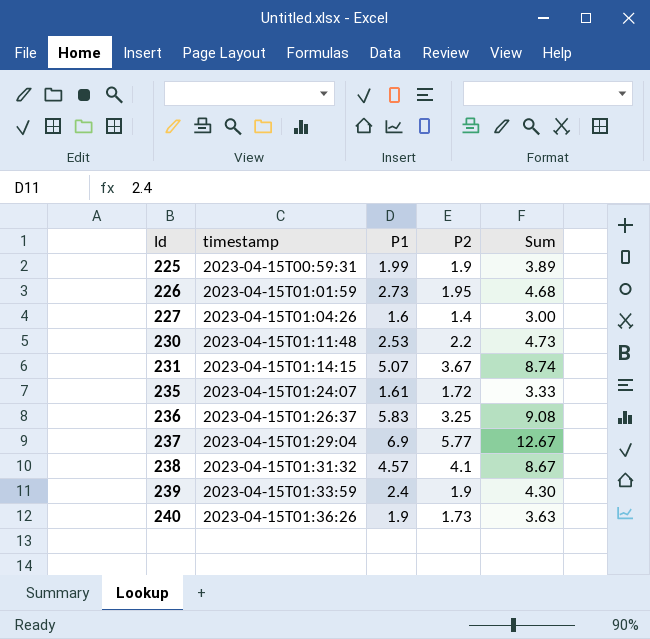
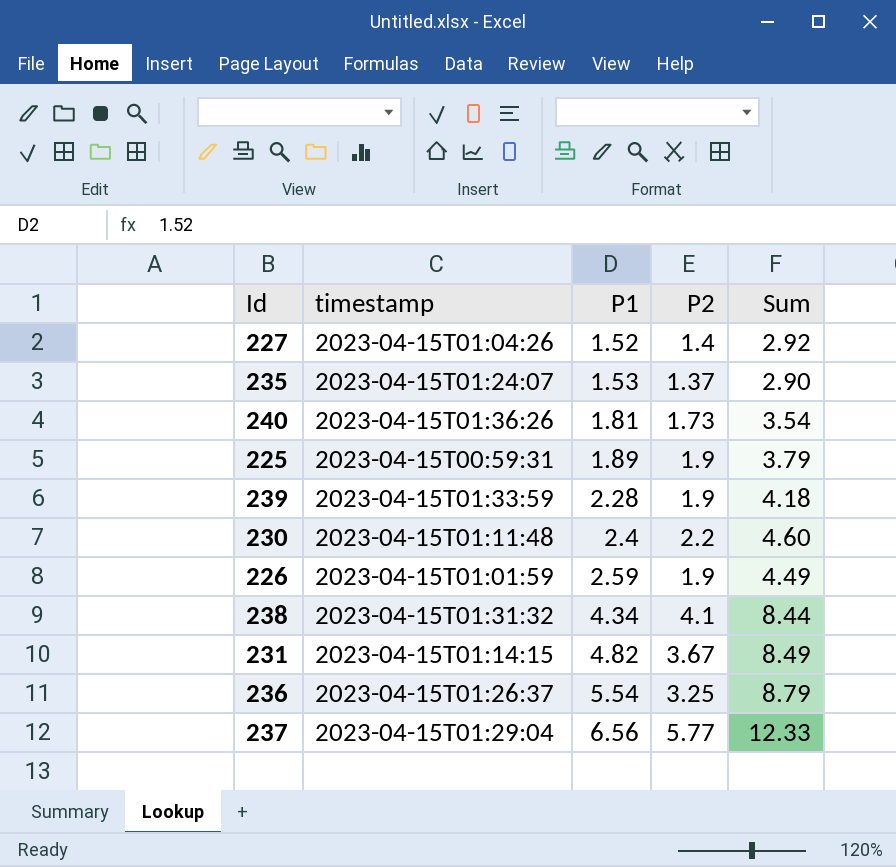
row order: Id ascending -> P1 ascending
227 | P1: 1.6 -> 1.52
227 | Sum: 3.00 -> 2.92
235 | P1: 1.61 -> 1.53
235 | P2: 1.72 -> 1.37
235 | Sum: 3.33 -> 2.90
240 | P1: 1.9 -> 1.81
240 | Sum: 3.63 -> 3.54
225 | P1: 1.99 -> 1.89
225 | Sum: 3.89 -> 3.79
239 | P1: 2.4 -> 2.28
239 | Sum: 4.30 -> 4.18
230 | P1: 2.53 -> 2.4
230 | Sum: 4.73 -> 4.60
226 | P1: 2.73 -> 2.59
226 | P2: 1.95 -> 1.9
226 | Sum: 4.68 -> 4.49
238 | P1: 4.57 -> 4.34
238 | Sum: 8.67 -> 8.44
231 | P1: 5.07 -> 4.82
231 | Sum: 8.74 -> 8.49
236 | P1: 5.83 -> 5.54
236 | Sum: 9.08 -> 8.79
237 | P1: 6.9 -> 6.56
237 | Sum: 12.67 -> 12.33

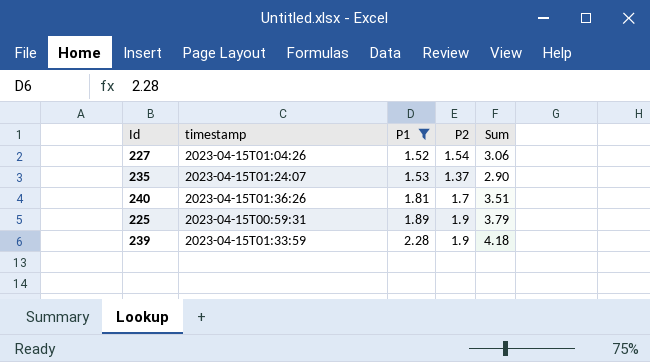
filter: none -> P1 <= 2.28
227 | P2: 1.4 -> 1.54
227 | Sum: 2.92 -> 3.06
240 | P2: 1.73 -> 1.7
240 | Sum: 3.54 -> 3.51

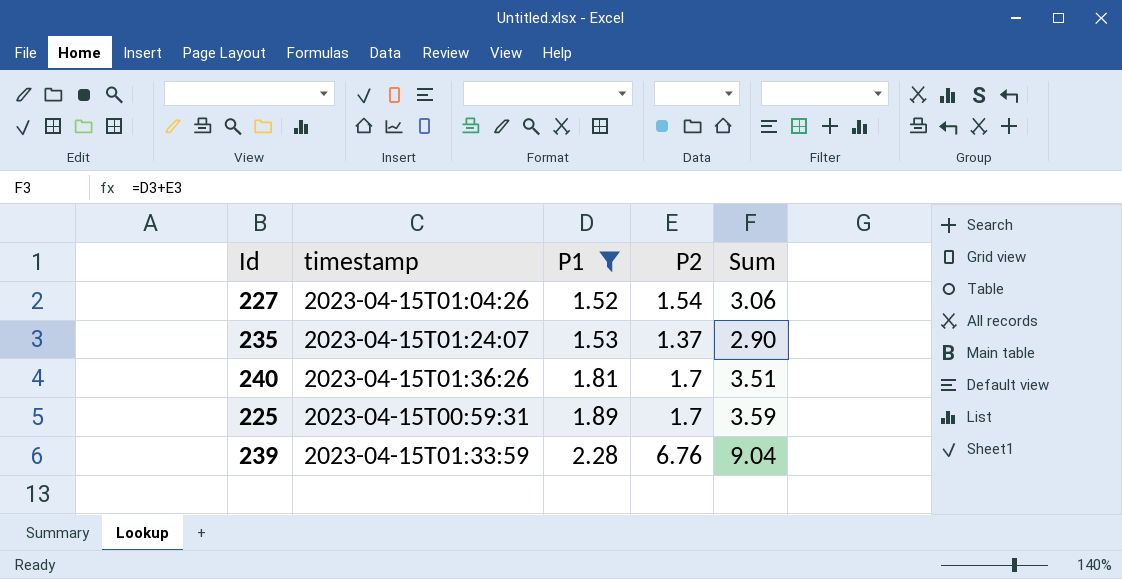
225 | P2: 1.9 -> 1.7
225 | Sum: 3.79 -> 3.59
239 | P2: 1.9 -> 6.76
239 | Sum: 4.18 -> 9.04

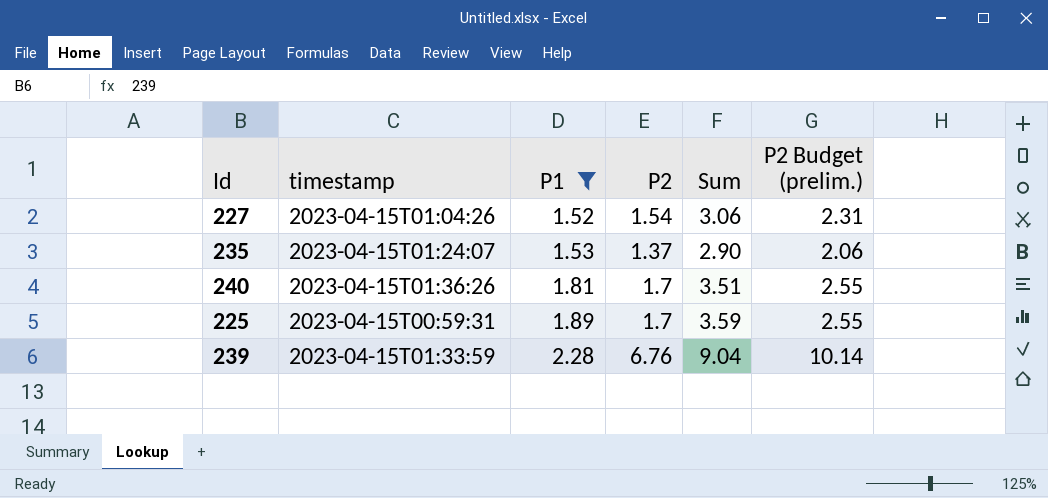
column P2 Budget (prelim.) | formula: none -> [P2] * 1.5

